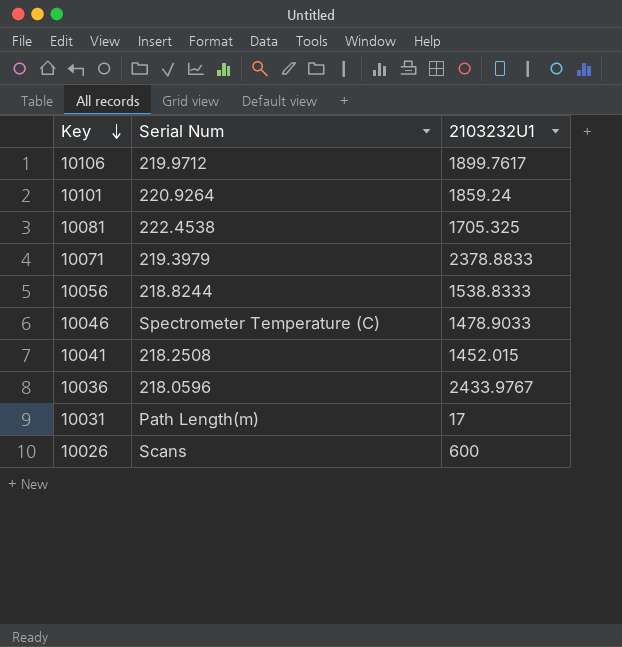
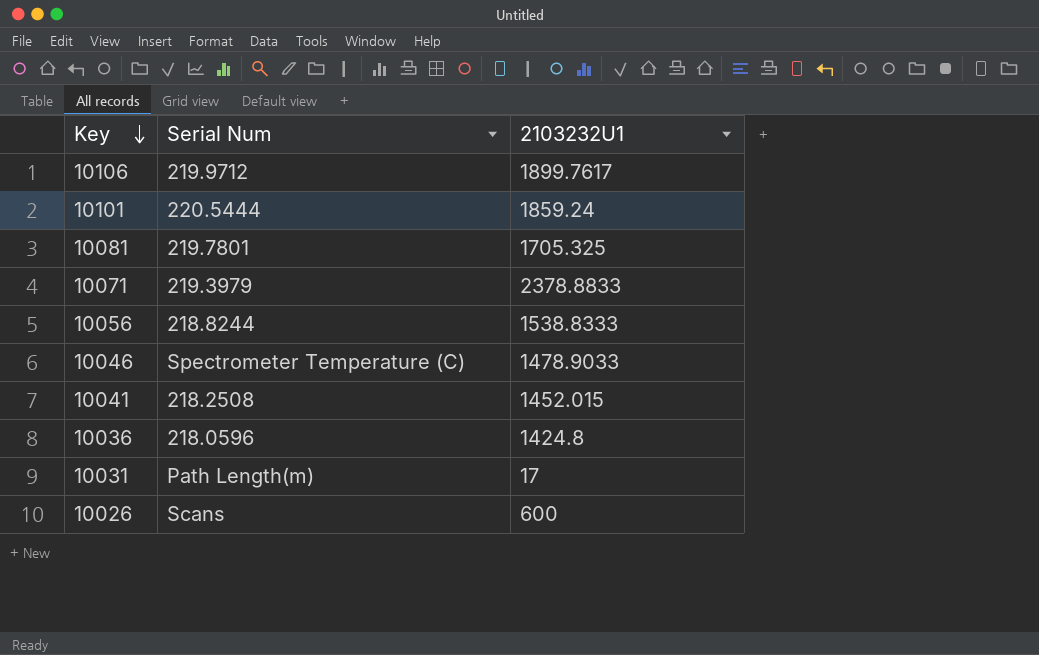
10101 | Serial Num: 220.9264 -> 220.5444
10081 | Serial Num: 222.4538 -> 219.7801
10036 | 2103232U1: 2433.9767 -> 1424.8

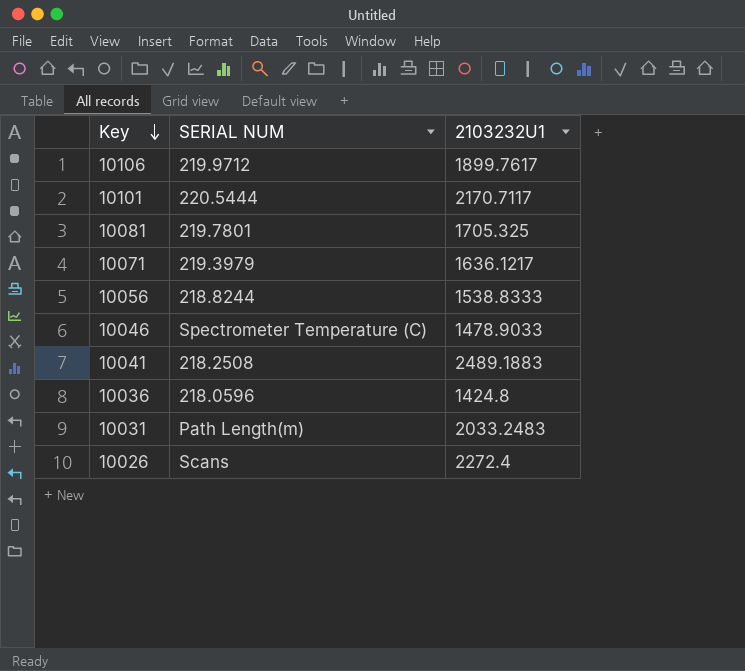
column name: Serial Num -> SERIAL NUM
10101 | 2103232U1: 1859.24 -> 2170.7117
10071 | 2103232U1: 2378.8833 -> 1636.1217
10041 | 2103232U1: 1452.015 -> 2489.1883
10031 | 2103232U1: 17 -> 2033.2483
10026 | 2103232U1: 600 -> 2272.4

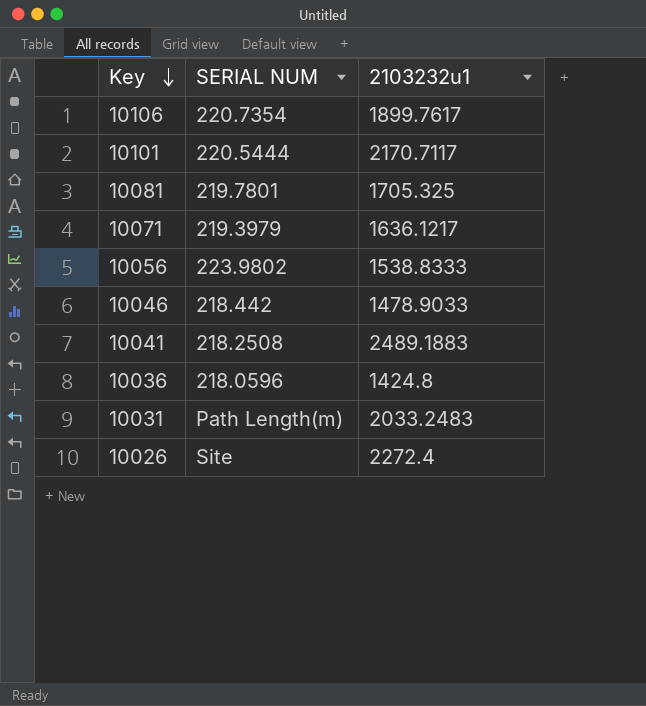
column name: 2103232U1 -> 2103232u1
10106 | SERIAL NUM: 219.9712 -> 220.7354
10056 | SERIAL NUM: 218.8244 -> 223.9802
10046 | SERIAL NUM: Spectrometer Temperature (C) -> 218.442
10026 | SERIAL NUM: Scans -> Site

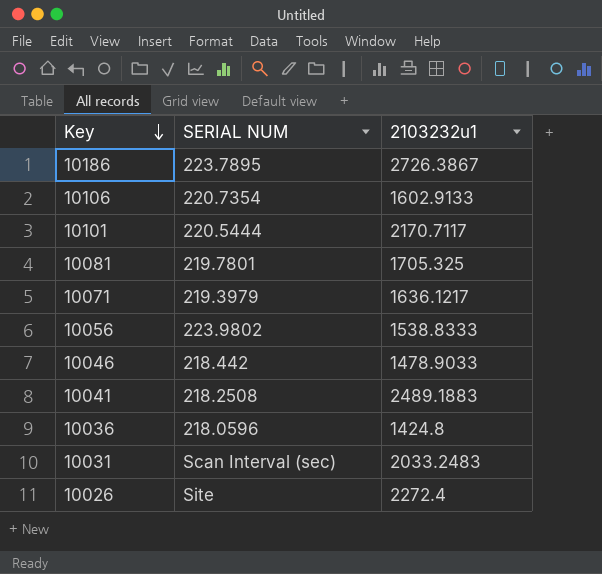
row 10186: none -> 223.7895 | 2726.3867
10106 | 2103232u1: 1899.7617 -> 1602.9133
10031 | SERIAL NUM: Path Length(m) -> Scan Interval (sec)

